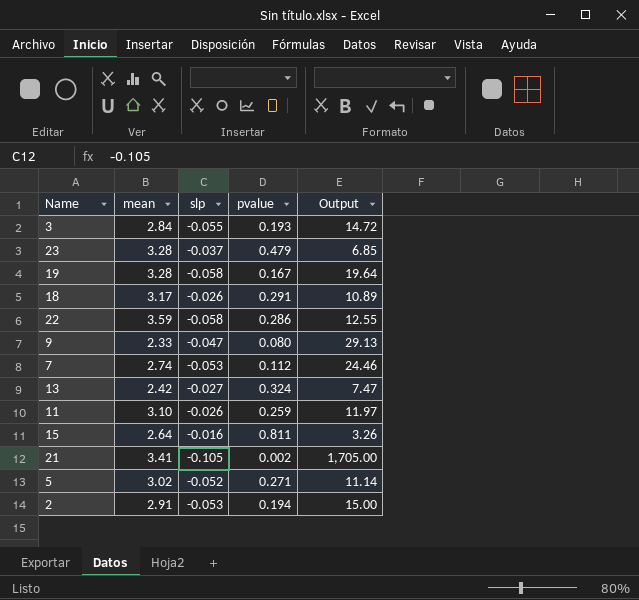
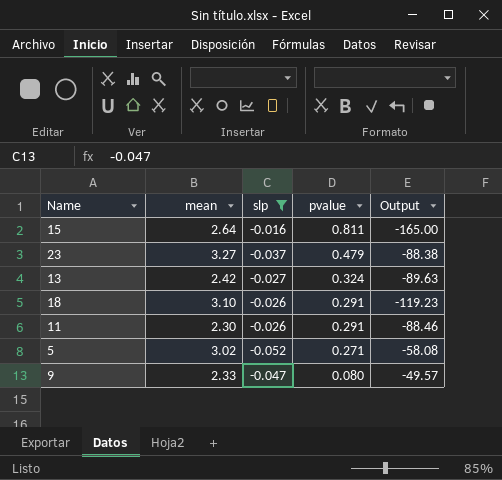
filter: none -> slp >= -0.052
row order: none -> pvalue descending
column Output | formula: [mean] / [pvalue] -> [mean] / [slp]
23 | mean: 3.28 -> 3.27
18 | mean: 3.17 -> 3.10
11 | mean: 3.10 -> 2.30
11 | pvalue: 0.259 -> 0.291

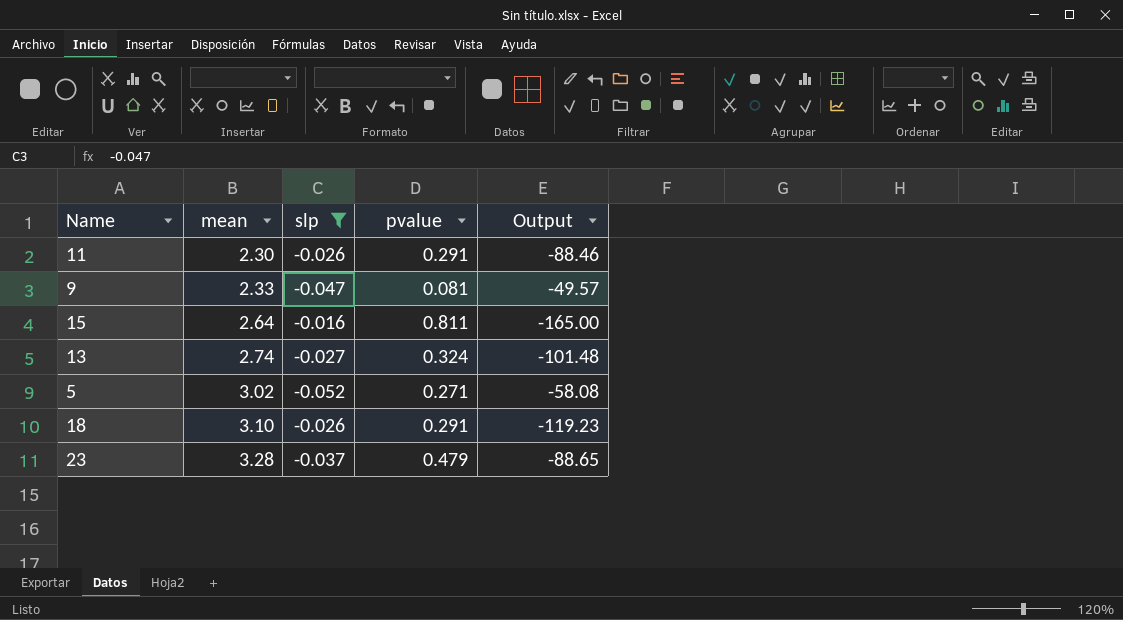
row order: pvalue descending -> mean ascending
9 | pvalue: 0.080 -> 0.081
13 | mean: 2.42 -> 2.74
13 | Output: -89.63 -> -101.48
23 | mean: 3.27 -> 3.28
23 | Output: -88.38 -> -88.65

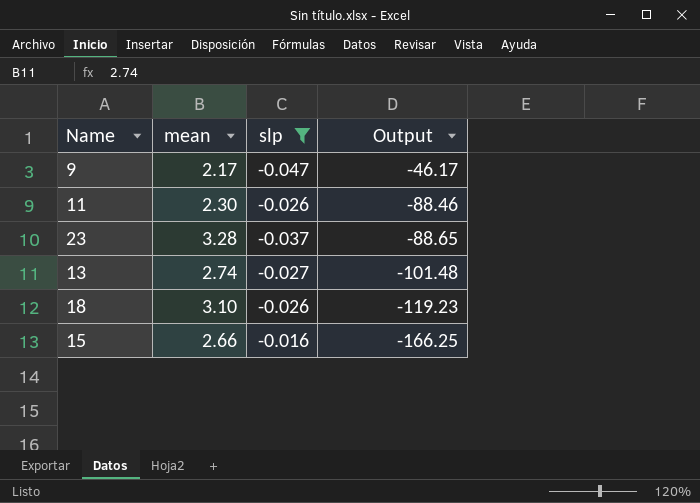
row order: mean ascending -> Output descending
column pvalue | position: 4 -> none
row 5: 3.02 | -0.052 | 0.271 | -58.08 -> none
9 | mean: 2.33 -> 2.17
9 | Output: -49.57 -> -46.17
15 | mean: 2.64 -> 2.66
15 | Output: -165.00 -> -166.25

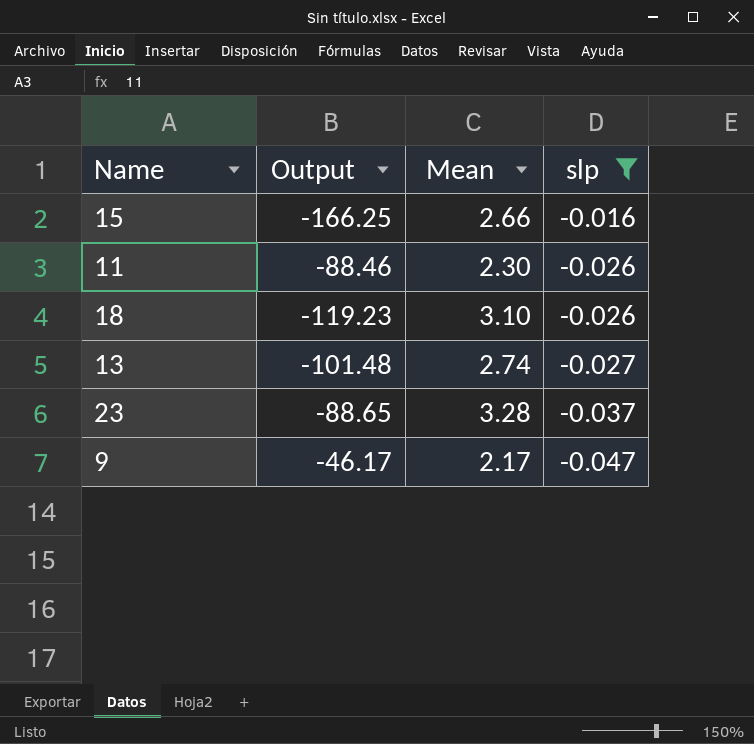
row order: Output descending -> slp descending
column Output | position: 4 -> 2
column name: mean -> Mean

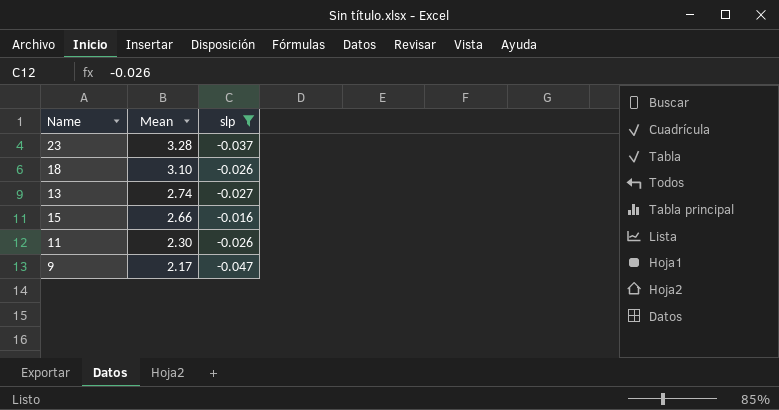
row order: slp descending -> Mean descending
column Output | formula: [Mean] / [slp] -> none

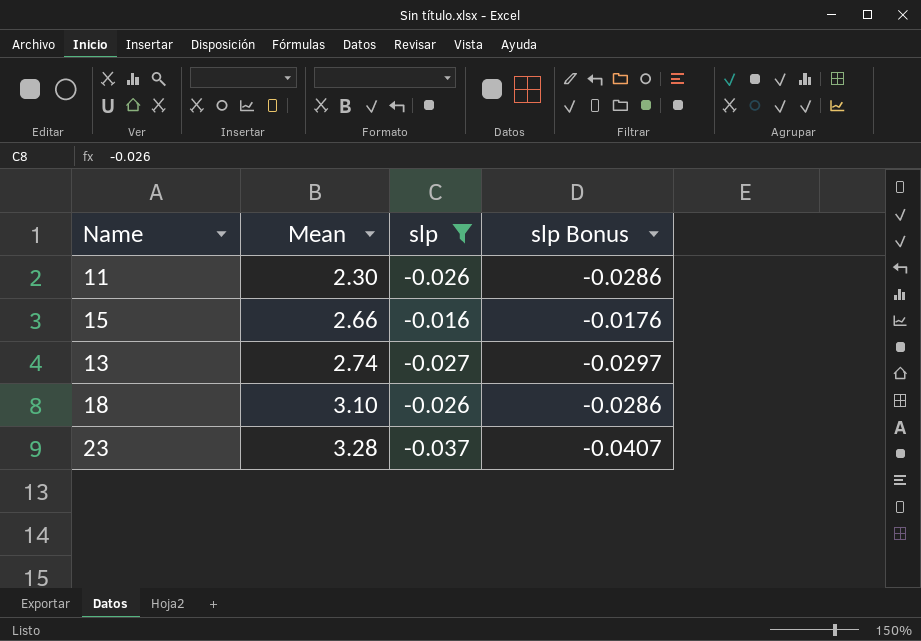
row order: Mean descending -> Mean ascending
column slp Bonus | formula: none -> [slp] * 1.1
row 9: 2.17 | -0.047 -> none

